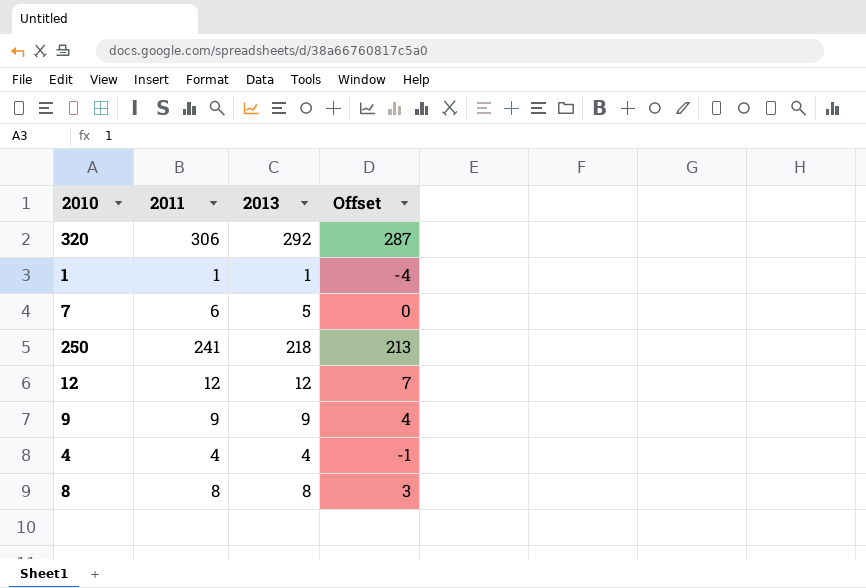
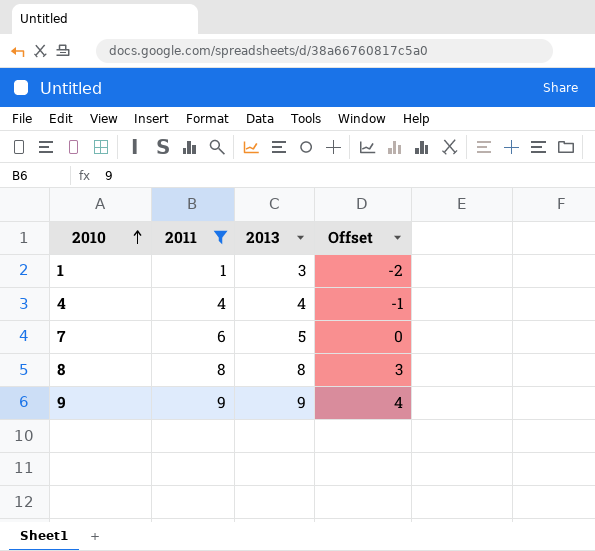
filter: none -> 2011 <= 9
row order: none -> 2010 ascending
1 | 2013: 1 -> 3
1 | Offset: -4 -> -2

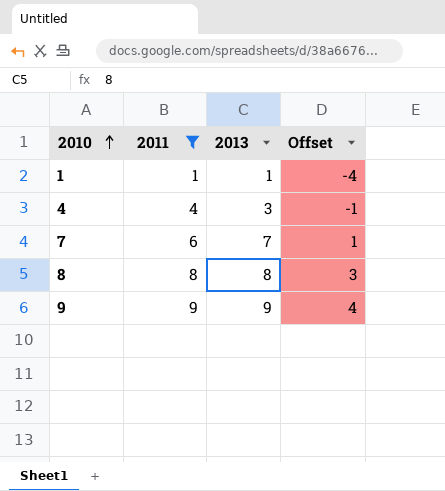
column Offset | formula: [2013] - 5 -> [2011] - 5
1 | 2013: 3 -> 1
4 | 2013: 4 -> 3
7 | 2013: 5 -> 7

